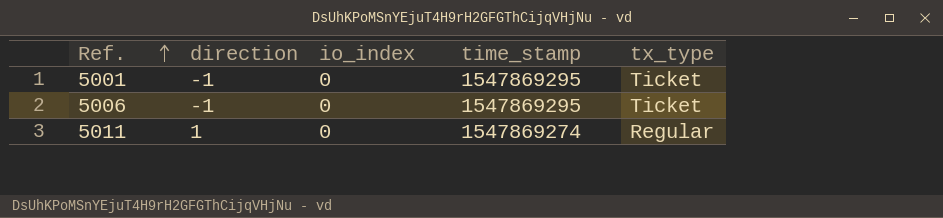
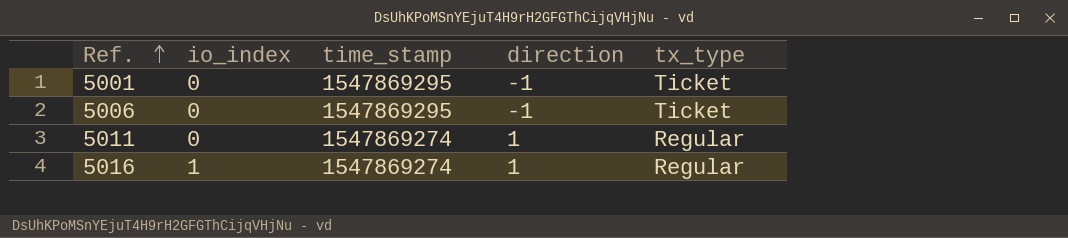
column direction | position: 2 -> 4
row 5016: none -> 1 | 1547869274 | 1 | Regular

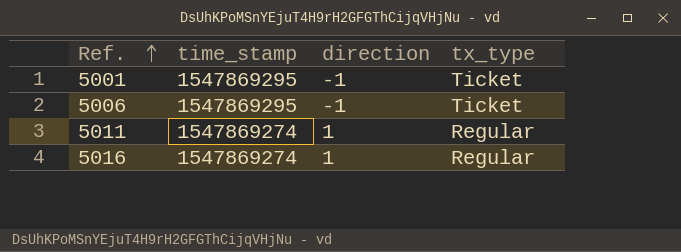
column io_index | position: 2 -> none

